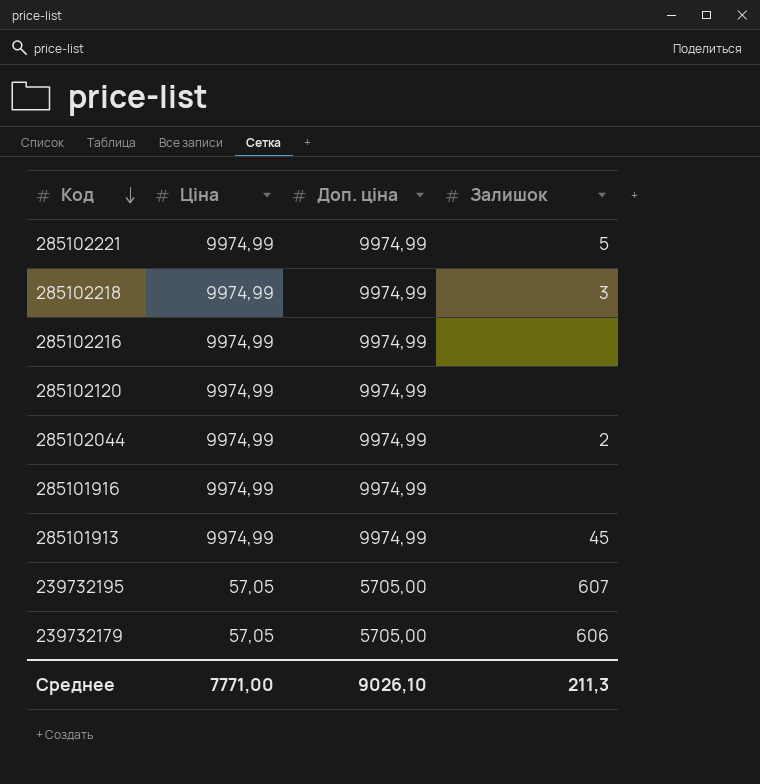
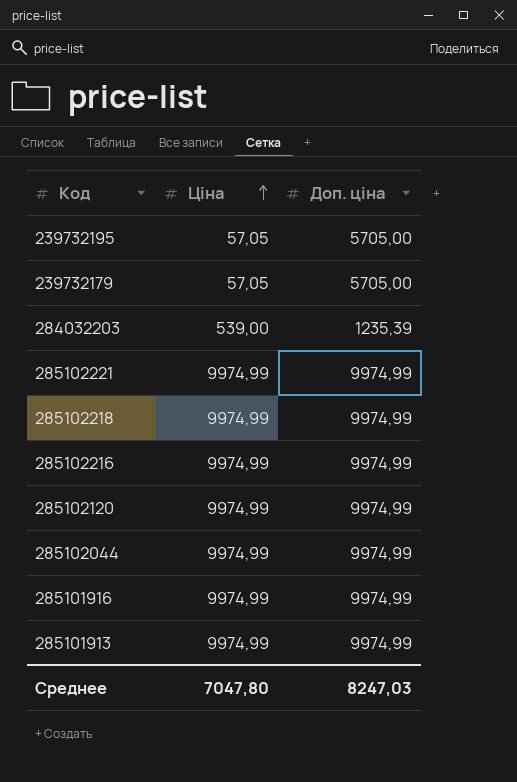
row order: Код descending -> Ціна ascending
column Залишок | position: 4 -> none
row 284032203: none -> 539,00 | 1235,39
Среднее | Ціна: 7771,00 -> 7047,80
Среднее | Доп. ціна: 9026,10 -> 8247,03

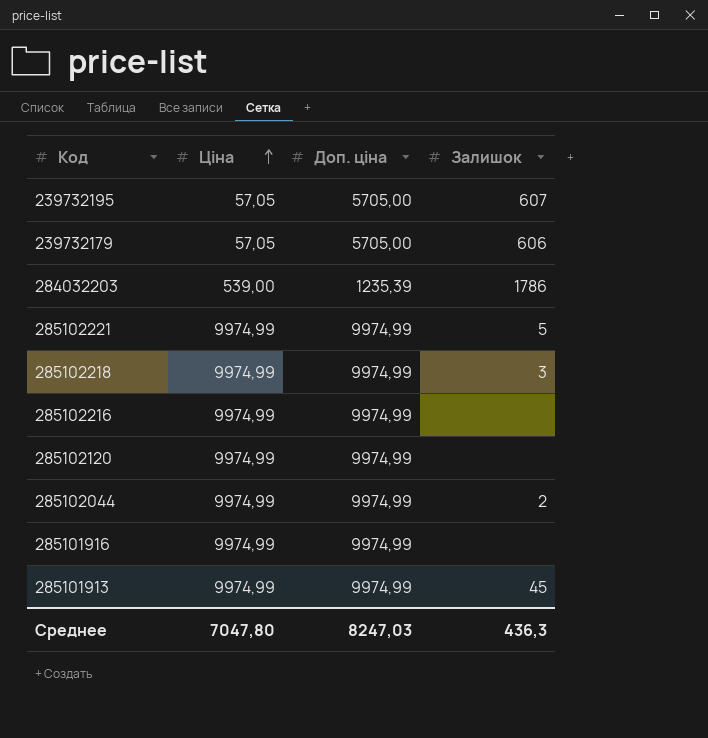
column Залишок | position: none -> 4

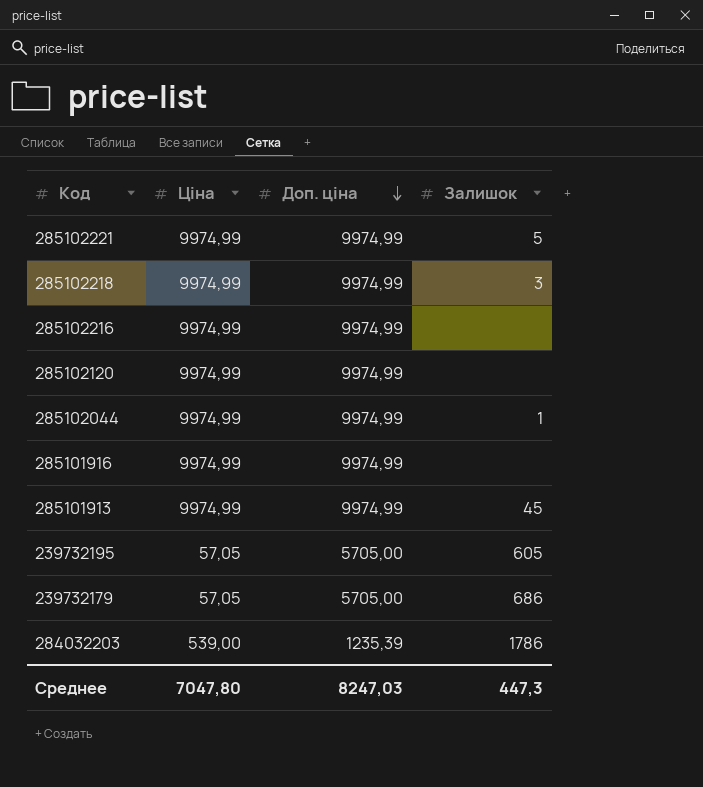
row order: Ціна ascending -> Доп. ціна descending
285102044 | Залишок: 2 -> 1
239732195 | Залишок: 607 -> 605
239732179 | Залишок: 606 -> 686
Среднее | Залишок: 436,3 -> 447,3

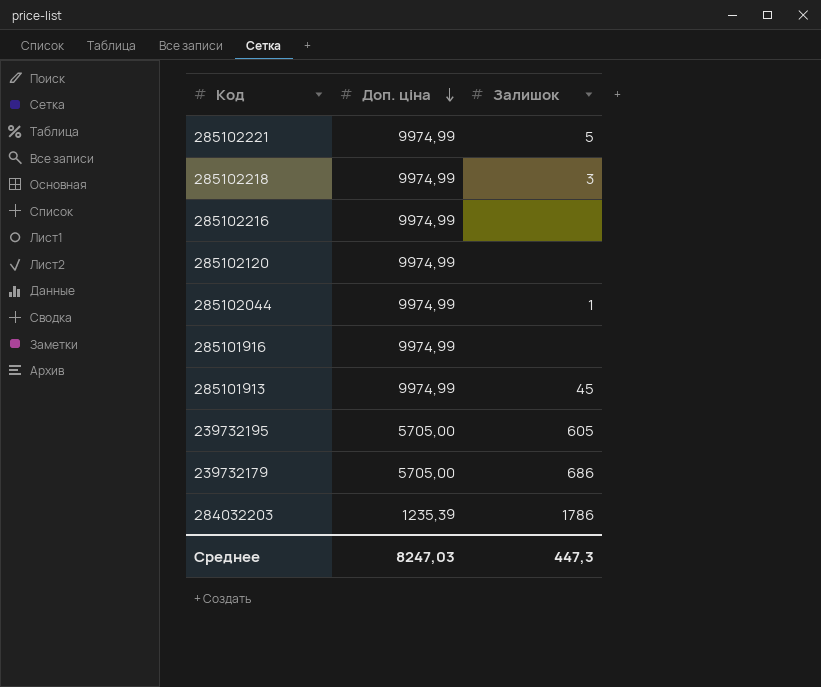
column Ціна | position: 2 -> none

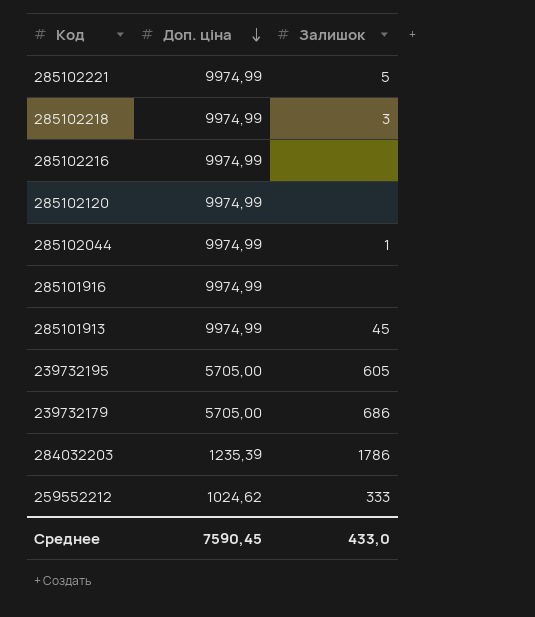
row 259552212: none -> 1024,62 | 333
Среднее | Доп. ціна: 8247,03 -> 7590,45
Среднее | Залишок: 447,3 -> 433,0

